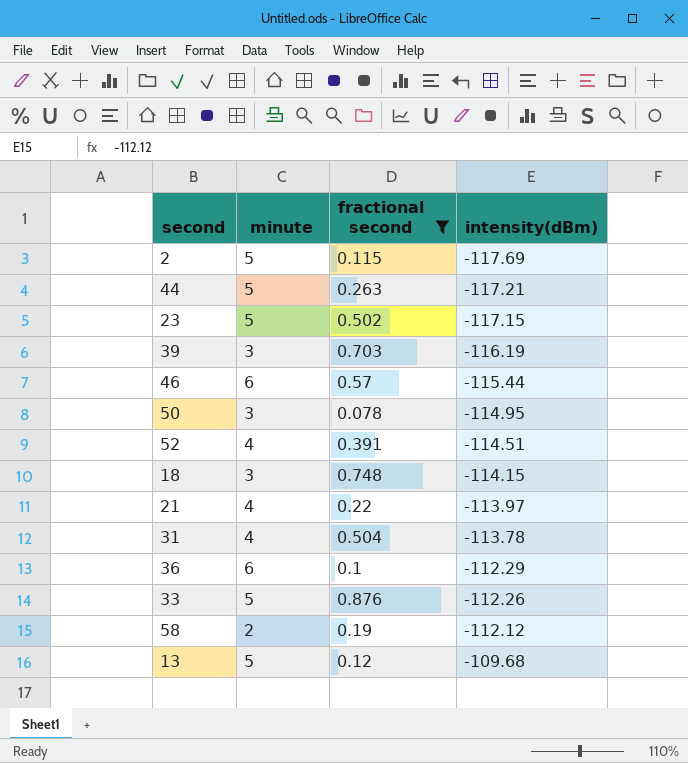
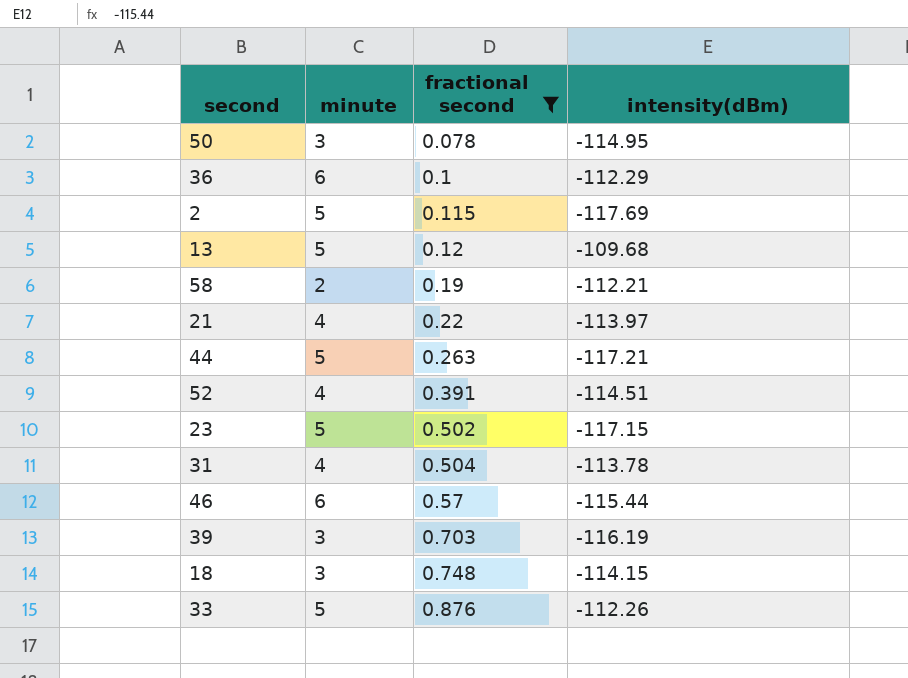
row order: intensity(dBm) ascending -> fractional second ascending
58 | intensity(dBm): -112.12 -> -112.21

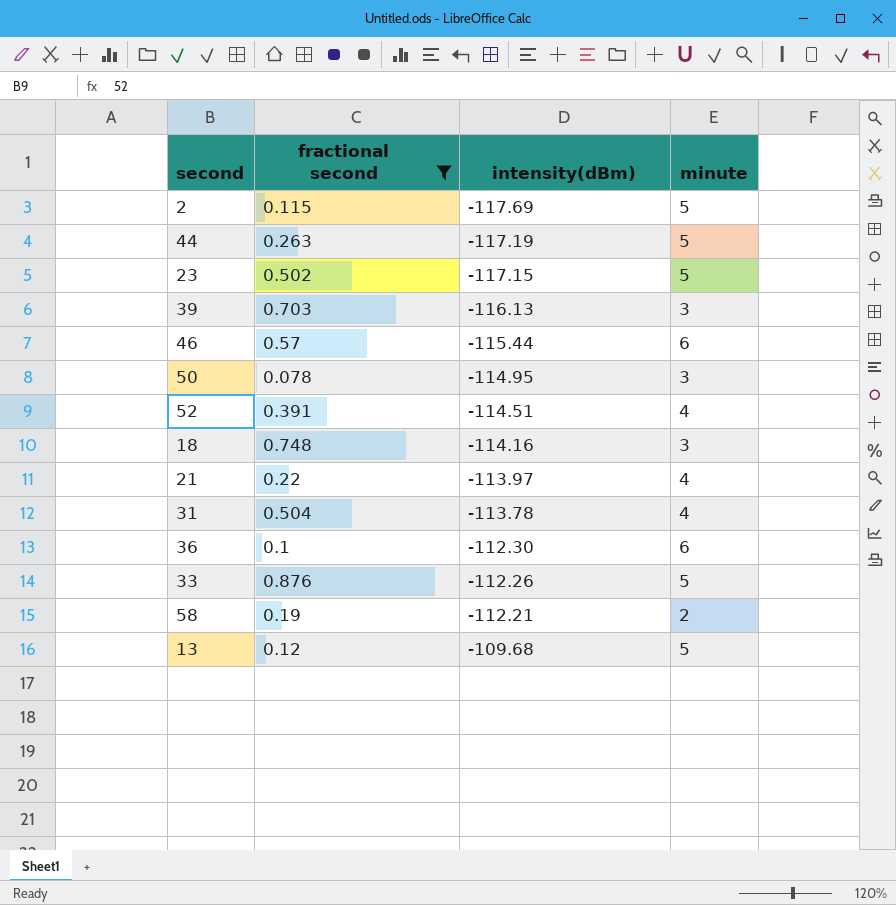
row order: fractional second ascending -> intensity(dBm) ascending
column minute | position: 2 -> 4
44 | intensity(dBm): -117.21 -> -117.19
39 | intensity(dBm): -116.19 -> -116.13
18 | intensity(dBm): -114.15 -> -114.16
36 | intensity(dBm): -112.29 -> -112.30

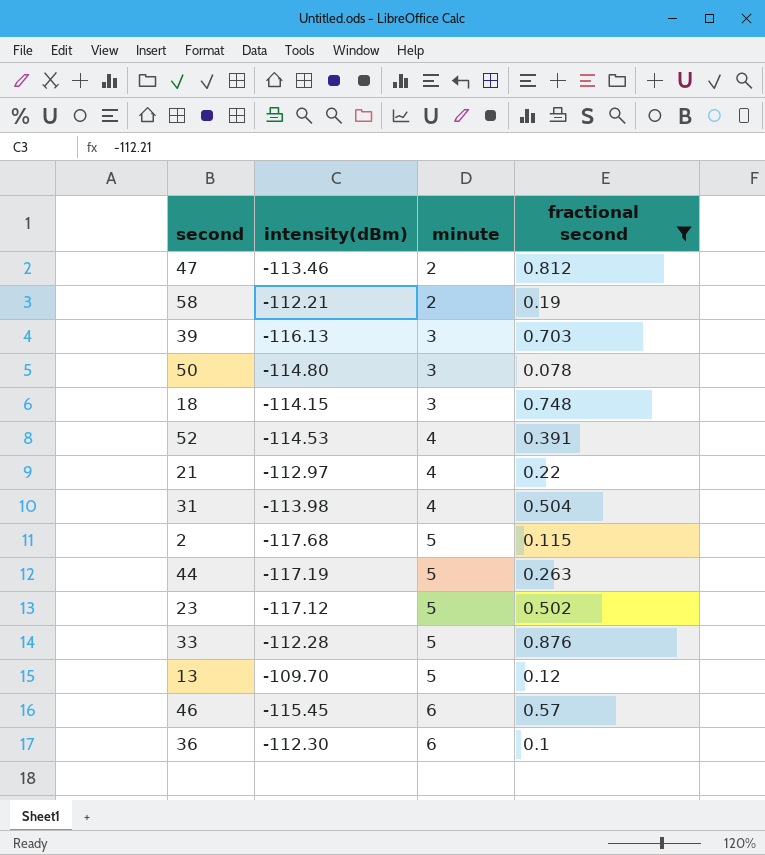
row order: intensity(dBm) ascending -> minute ascending
column fractional second | position: 2 -> 4
row 47: none -> -113.46 | 2 | 0.812
50 | intensity(dBm): -114.95 -> -114.80
18 | intensity(dBm): -114.16 -> -114.15
52 | intensity(dBm): -114.51 -> -114.53
21 | intensity(dBm): -113.97 -> -112.97
31 | intensity(dBm): -113.78 -> -113.98
2 | intensity(dBm): -117.69 -> -117.68
23 | intensity(dBm): -117.15 -> -117.12
33 | intensity(dBm): -112.26 -> -112.28
13 | intensity(dBm): -109.68 -> -109.70
46 | intensity(dBm): -115.44 -> -115.45

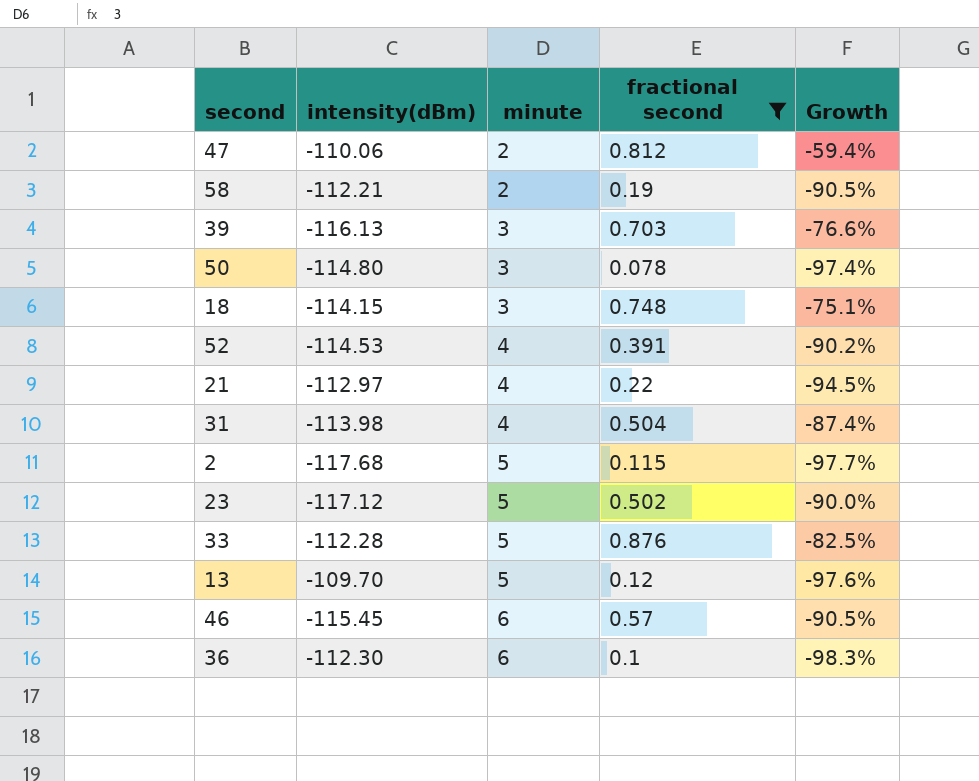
column Growth | formula: none -> ([fractional second] - [minute]) / [minute]
row 44: -117.19 | 5 | 0.263 -> none
47 | intensity(dBm): -113.46 -> -110.06

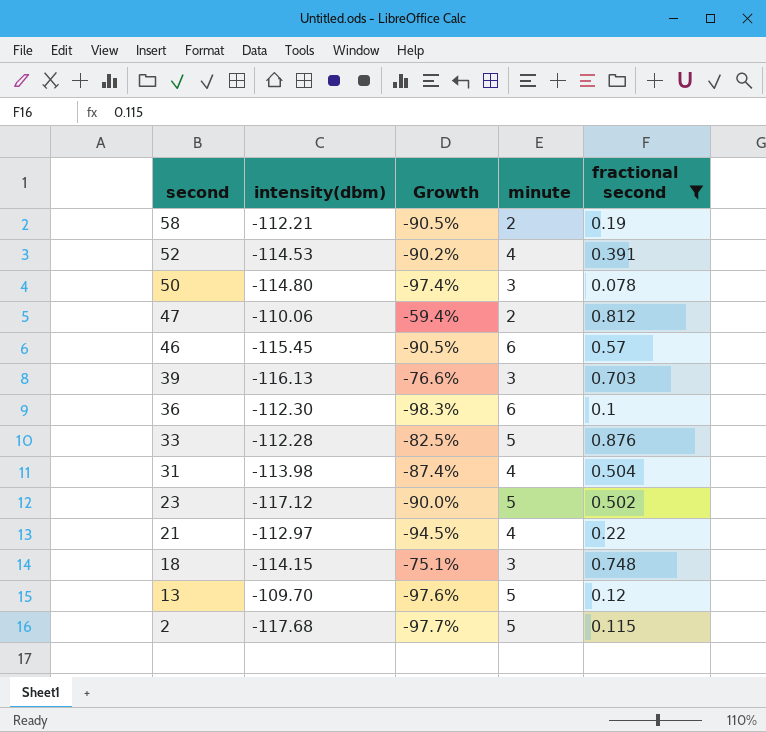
row order: minute ascending -> second descending
column name: intensity(dBm) -> intensity(dbm)
column Growth | position: 5 -> 3

